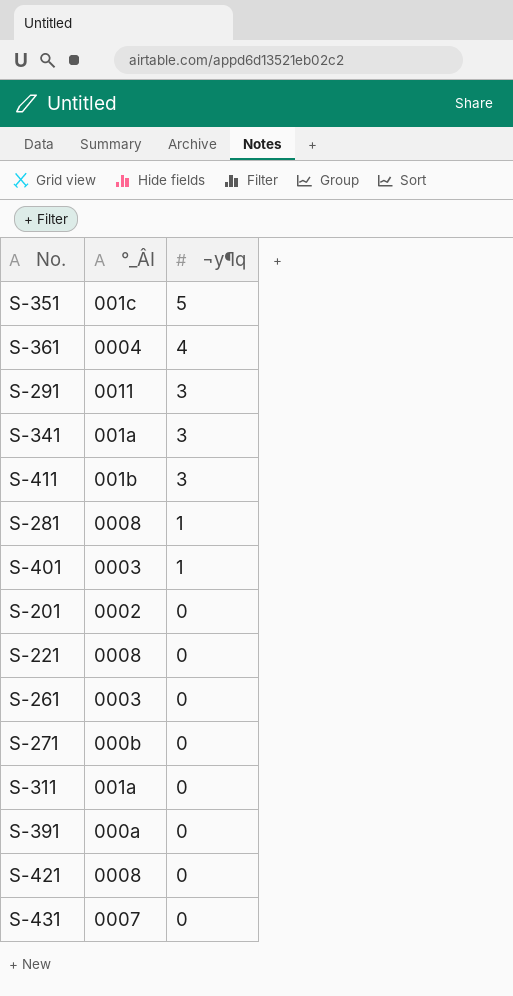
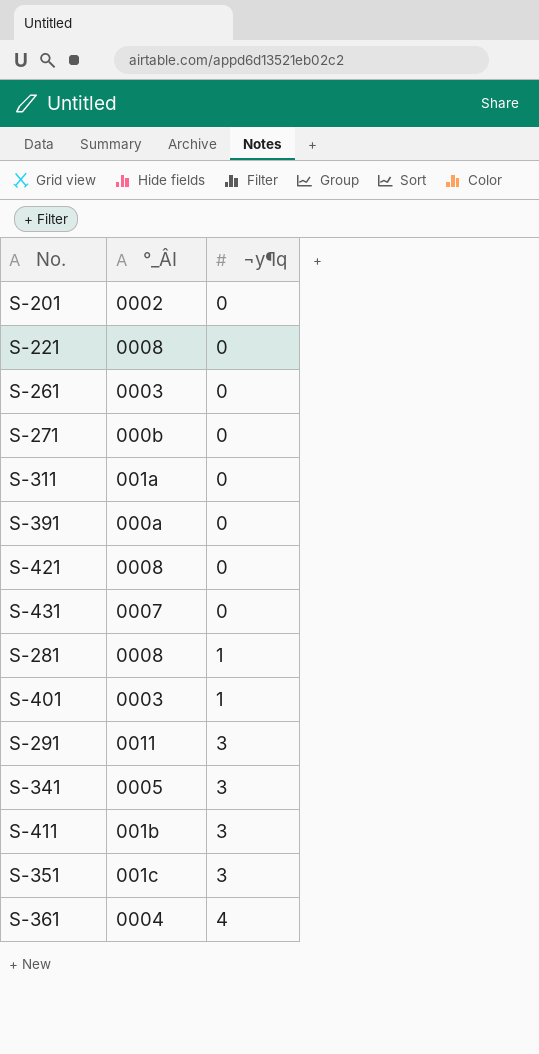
row order: ¬y¶q descending -> ¬y¶q ascending
S-341 | °_ÂI: 001a -> 0005
S-351 | ¬y¶q: 5 -> 3

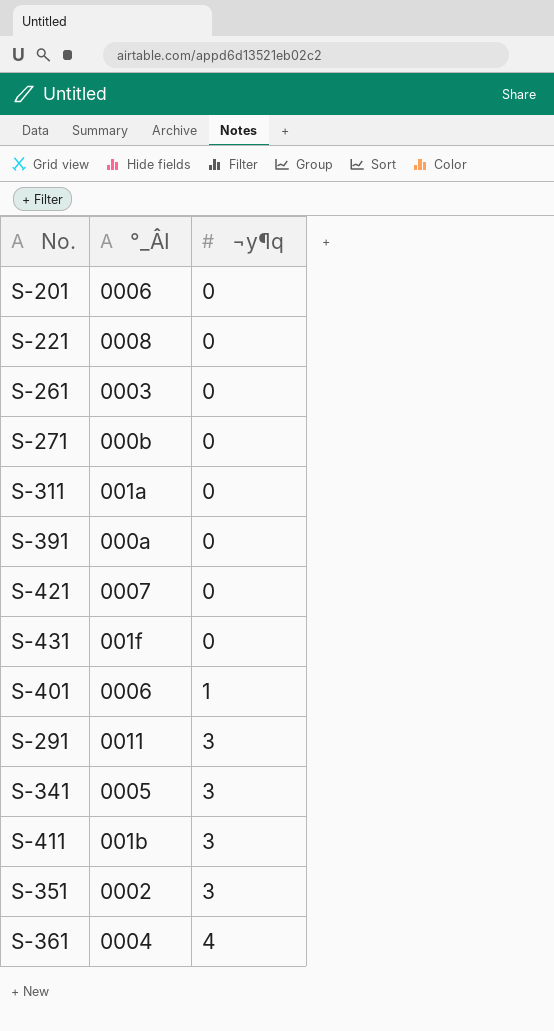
row S-281: 0008 | 1 -> none
S-201 | °_ÂI: 0002 -> 0006
S-421 | °_ÂI: 0008 -> 0007
S-431 | °_ÂI: 0007 -> 001f
S-401 | °_ÂI: 0003 -> 0006
S-351 | °_ÂI: 001c -> 0002

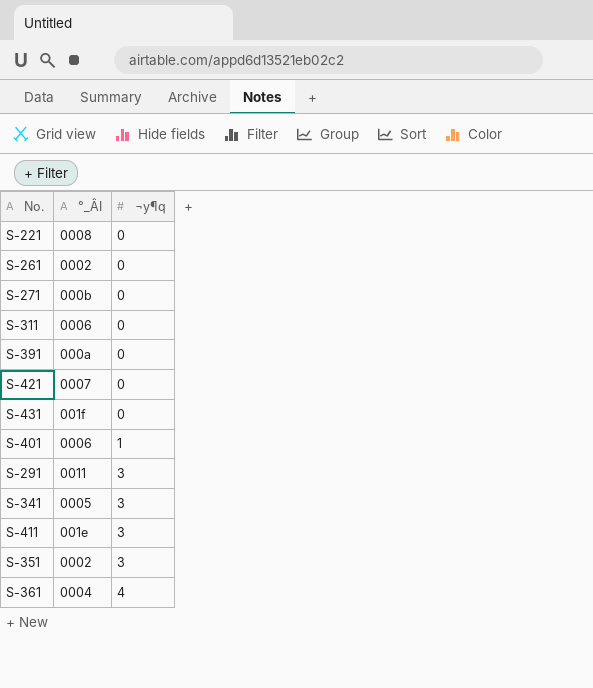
row S-201: 0006 | 0 -> none
S-261 | °_ÂI: 0003 -> 0002
S-311 | °_ÂI: 001a -> 0006
S-411 | °_ÂI: 001b -> 001e

